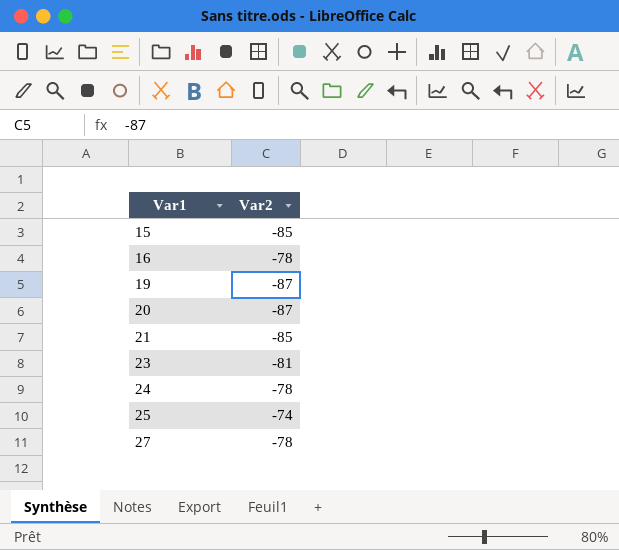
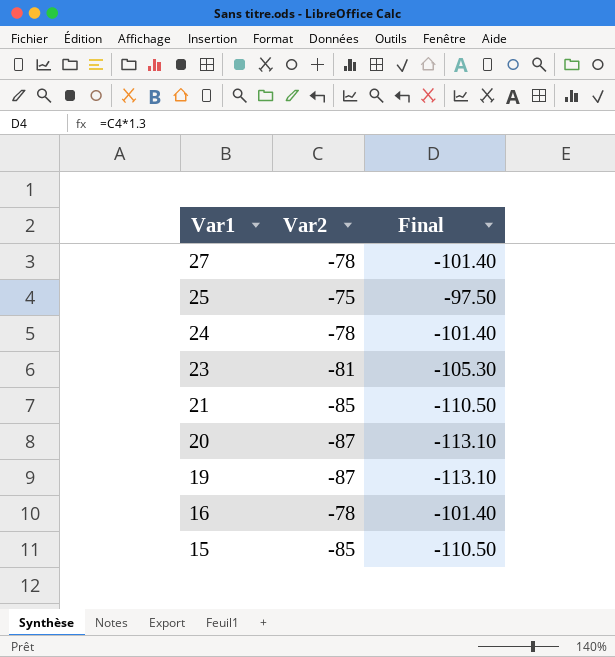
row order: Var1 ascending -> Var1 descending
column Final | formula: none -> [Var2] * 1.3
25 | Var2: -74 -> -75

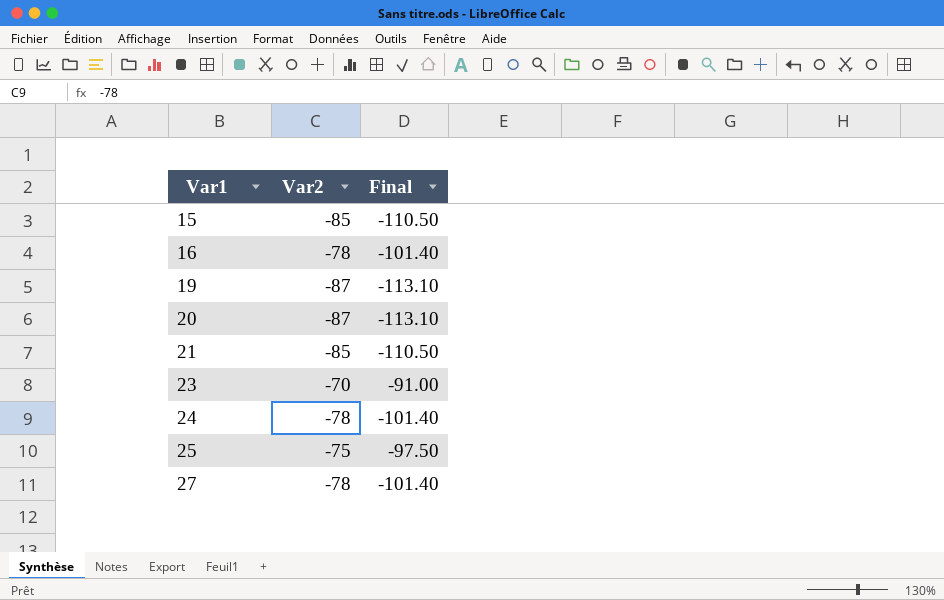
row order: Var1 descending -> Var1 ascending
23 | Var2: -81 -> -70
23 | Final: -105.30 -> -91.00

